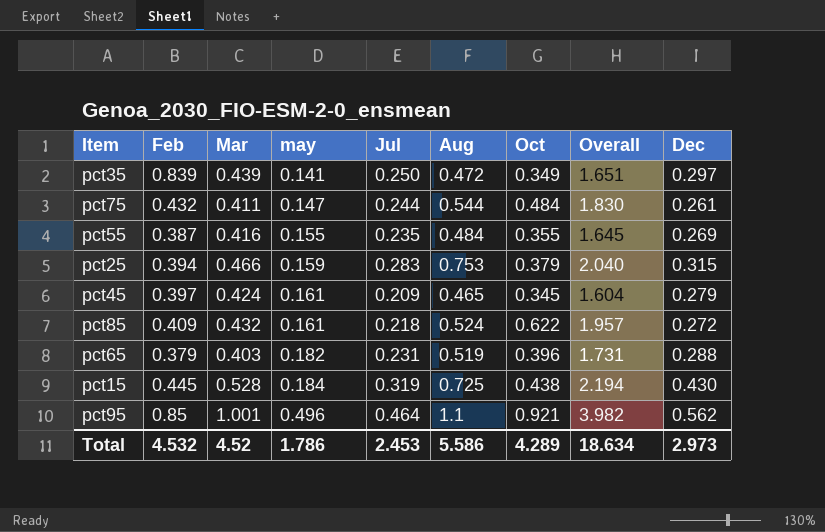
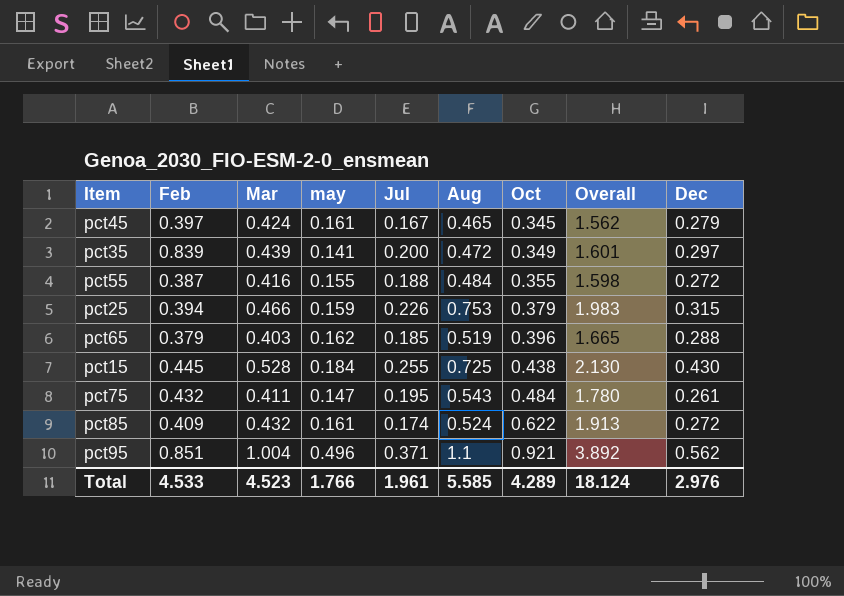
row order: may ascending -> Oct ascending
pct45 | Jul: 0.209 -> 0.167
pct45 | Overall: 1.604 -> 1.562
pct35 | Jul: 0.250 -> 0.200
pct35 | Overall: 1.651 -> 1.601
pct55 | Jul: 0.235 -> 0.188
pct55 | Overall: 1.645 -> 1.598
pct55 | Dec: 0.269 -> 0.272
pct25 | Jul: 0.283 -> 0.226
pct25 | Overall: 2.040 -> 1.983
pct65 | may: 0.182 -> 0.162
pct65 | Jul: 0.231 -> 0.185
pct65 | Overall: 1.731 -> 1.665
pct15 | Jul: 0.319 -> 0.255
pct15 | Overall: 2.194 -> 2.130
pct75 | Jul: 0.244 -> 0.195
pct75 | Aug: 0.544 -> 0.543
pct75 | Overall: 1.830 -> 1.780
pct85 | Jul: 0.218 -> 0.174
pct85 | Overall: 1.957 -> 1.913
pct95 | Feb: 0.85 -> 0.851
pct95 | Mar: 1.001 -> 1.004
pct95 | Jul: 0.464 -> 0.371
pct95 | Overall: 3.982 -> 3.892
Total | Feb: 4.532 -> 4.533
Total | Mar: 4.52 -> 4.523
Total | may: 1.786 -> 1.766
Total | Jul: 2.453 -> 1.961
Total | Aug: 5.586 -> 5.585
Total | Overall: 18.634 -> 18.124
Total | Dec: 2.973 -> 2.976

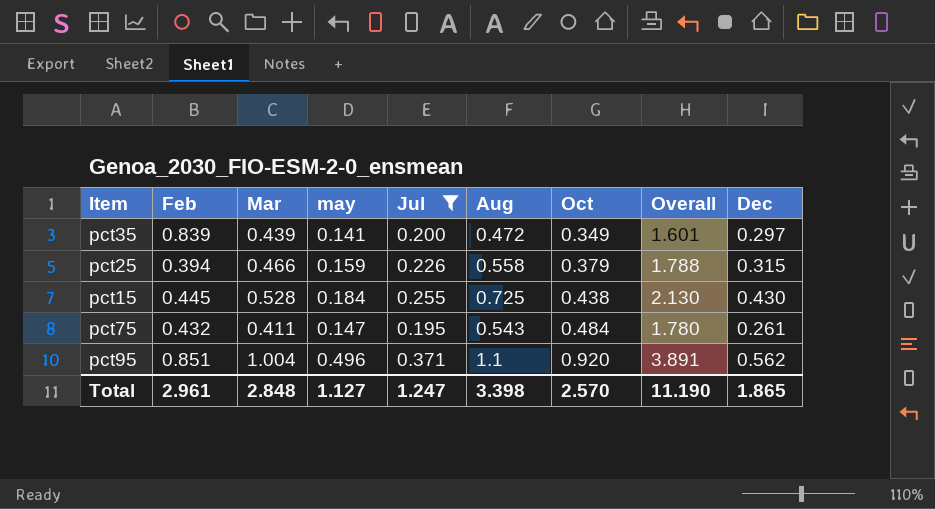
filter: none -> Jul >= 0.195
pct25 | Aug: 0.753 -> 0.558
pct25 | Overall: 1.983 -> 1.788
pct95 | Oct: 0.921 -> 0.920
pct95 | Overall: 3.892 -> 3.891
Total | Feb: 4.533 -> 2.961
Total | Mar: 4.523 -> 2.848
Total | may: 1.766 -> 1.127
Total | Jul: 1.961 -> 1.247
Total | Aug: 5.585 -> 3.398
Total | Oct: 4.289 -> 2.570
Total | Overall: 18.124 -> 11.190
Total | Dec: 2.976 -> 1.865

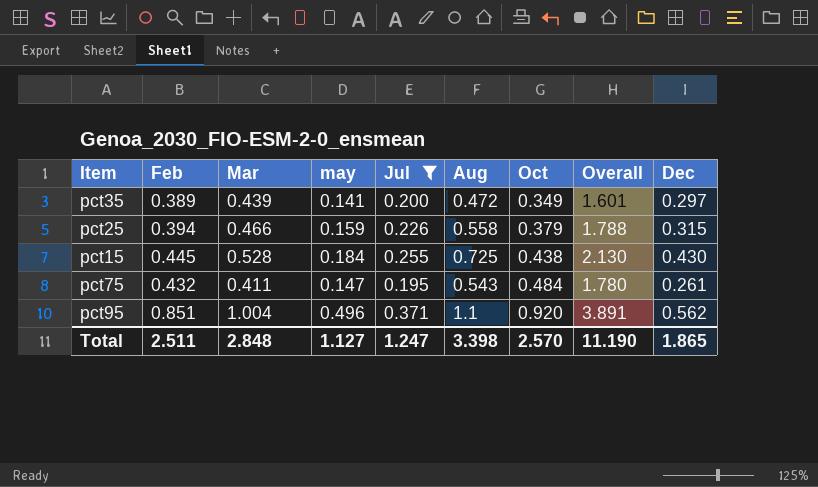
pct35 | Feb: 0.839 -> 0.389
Total | Feb: 2.961 -> 2.511

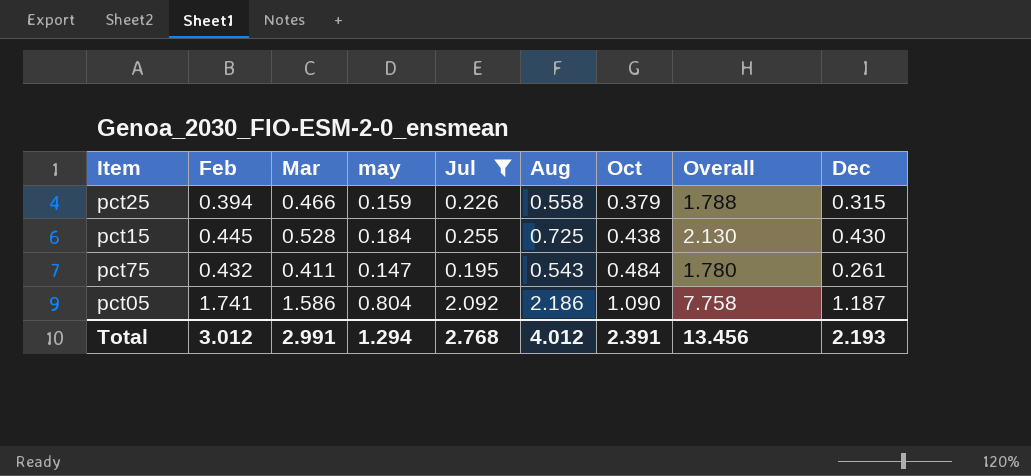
row pct35: 0.389 | 0.439 | 0.141 | 0.200 | 0.472 | 0.349 | 1.601 | 0.297 -> none
row pct95: 0.851 | 1.004 | 0.496 | 0.371 | 1.1 | 0.920 | 3.891 | 0.562 -> none
row pct05: none -> 1.741 | 1.586 | 0.804 | 2.092 | 2.186 | 1.090 | 7.758 | 1.187
Total | Feb: 2.511 -> 3.012
Total | Mar: 2.848 -> 2.991
Total | may: 1.127 -> 1.294
Total | Jul: 1.247 -> 2.768
Total | Aug: 3.398 -> 4.012
Total | Oct: 2.570 -> 2.391
Total | Overall: 11.190 -> 13.456
Total | Dec: 1.865 -> 2.193

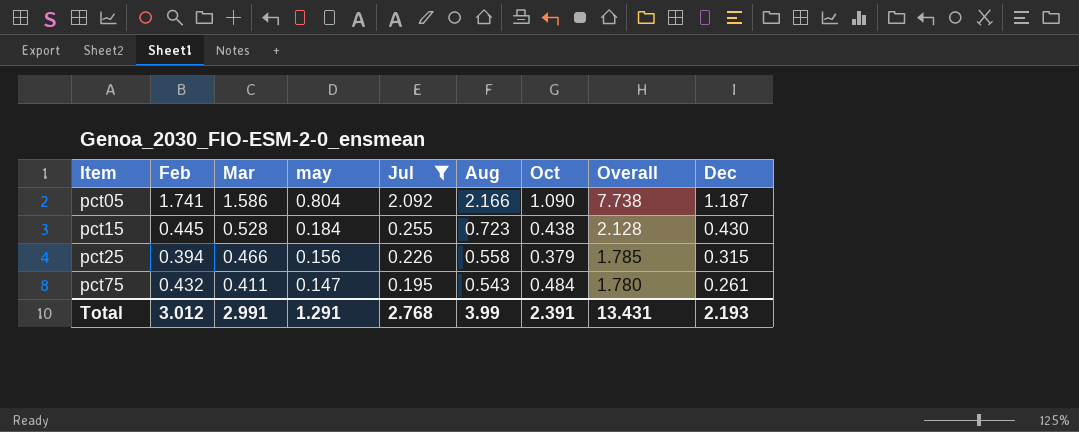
row order: Oct ascending -> Item ascending
pct05 | Aug: 2.186 -> 2.166
pct05 | Overall: 7.758 -> 7.738
pct15 | Aug: 0.725 -> 0.723
pct15 | Overall: 2.130 -> 2.128
pct25 | may: 0.159 -> 0.156
pct25 | Overall: 1.788 -> 1.785
Total | may: 1.294 -> 1.291
Total | Aug: 4.012 -> 3.99
Total | Overall: 13.456 -> 13.431

